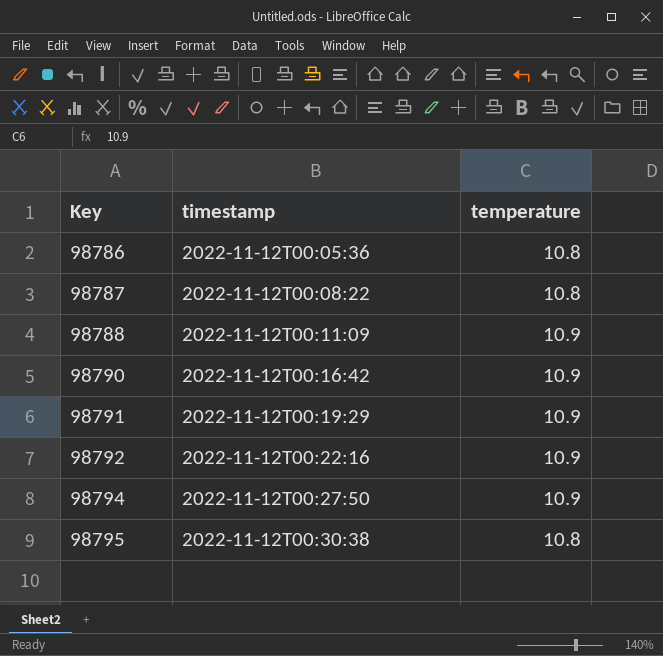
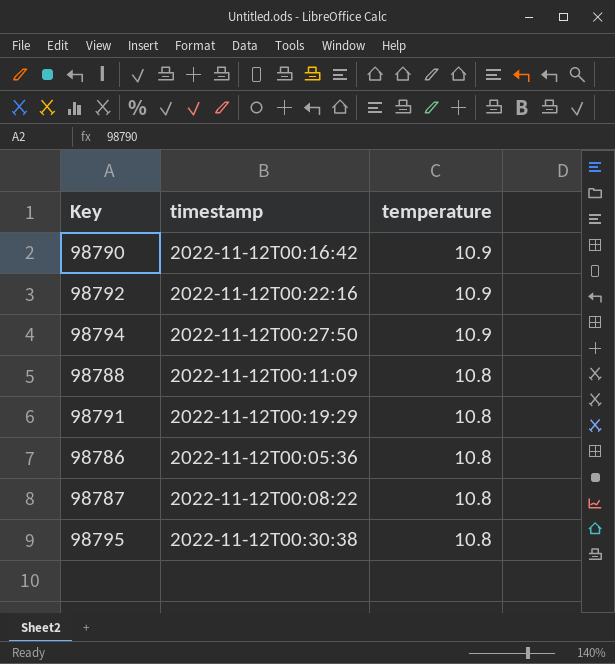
row order: Key ascending -> temperature descending
98788 | temperature: 10.9 -> 10.8
98791 | temperature: 10.9 -> 10.8

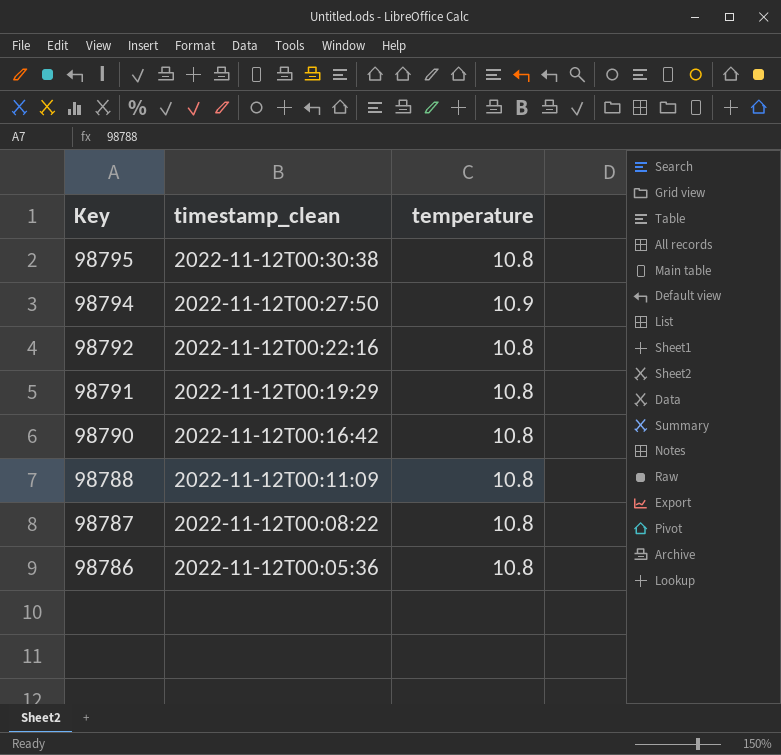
row order: temperature descending -> Key descending
column name: timestamp -> timestamp_clean
98792 | temperature: 10.9 -> 10.8
98790 | temperature: 10.9 -> 10.8

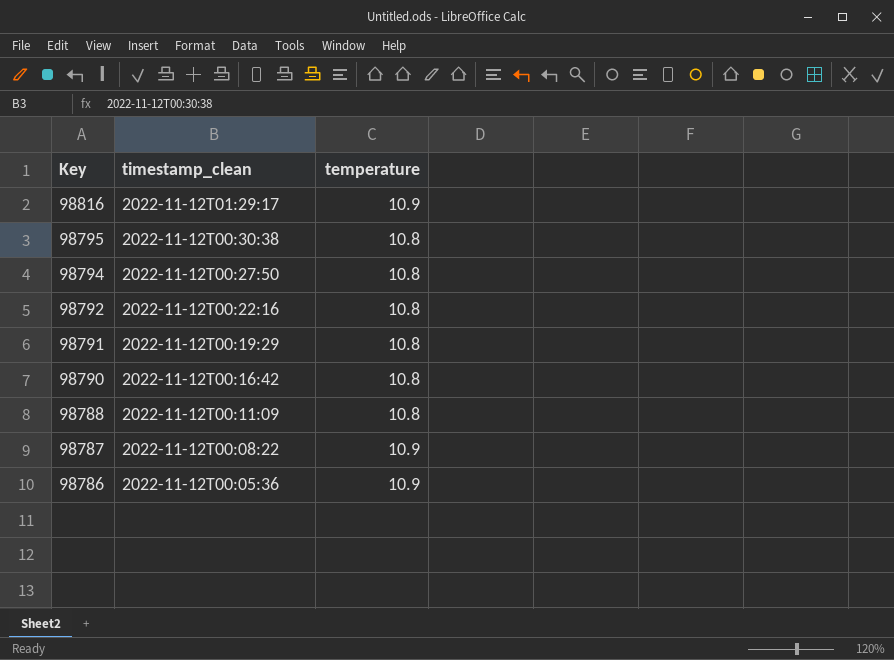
row 98816: none -> 2022-11-12T01:29:17 | 10.9
98794 | temperature: 10.9 -> 10.8
98787 | temperature: 10.8 -> 10.9
98786 | temperature: 10.8 -> 10.9

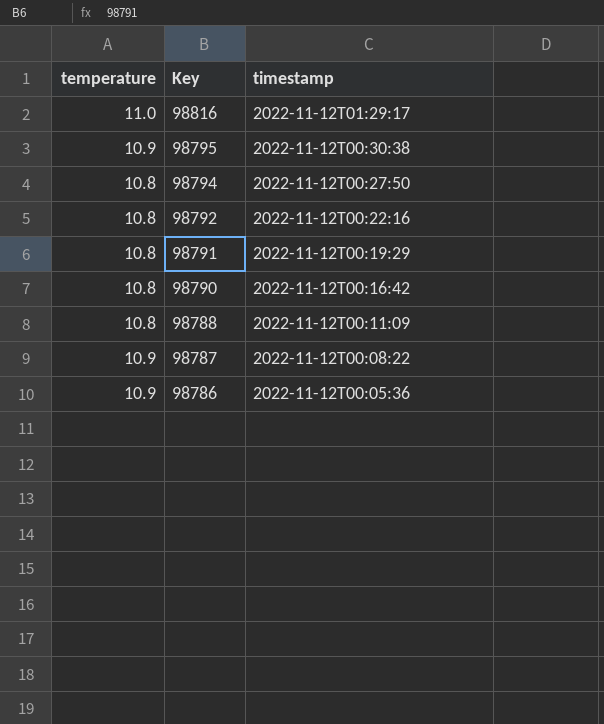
column temperature | position: 3 -> 1
column name: timestamp_clean -> timestamp
98816 | temperature: 10.9 -> 11.0
98795 | temperature: 10.8 -> 10.9

